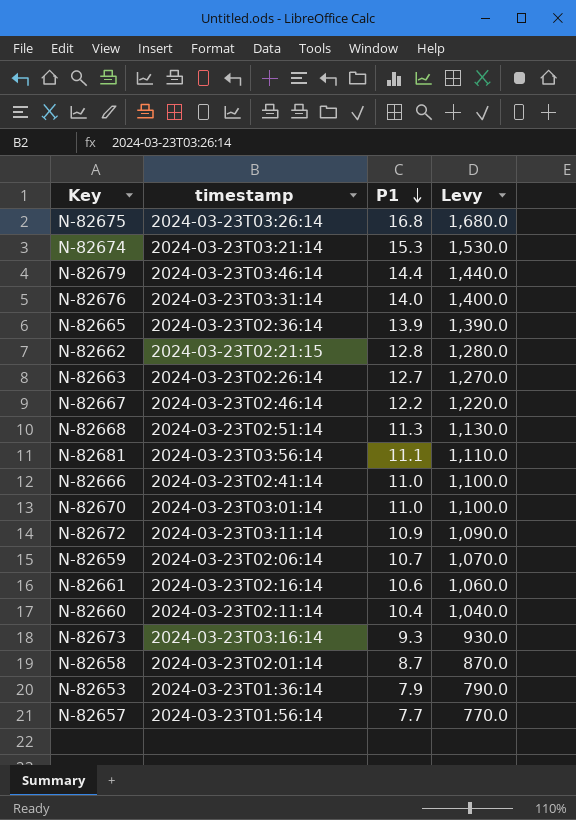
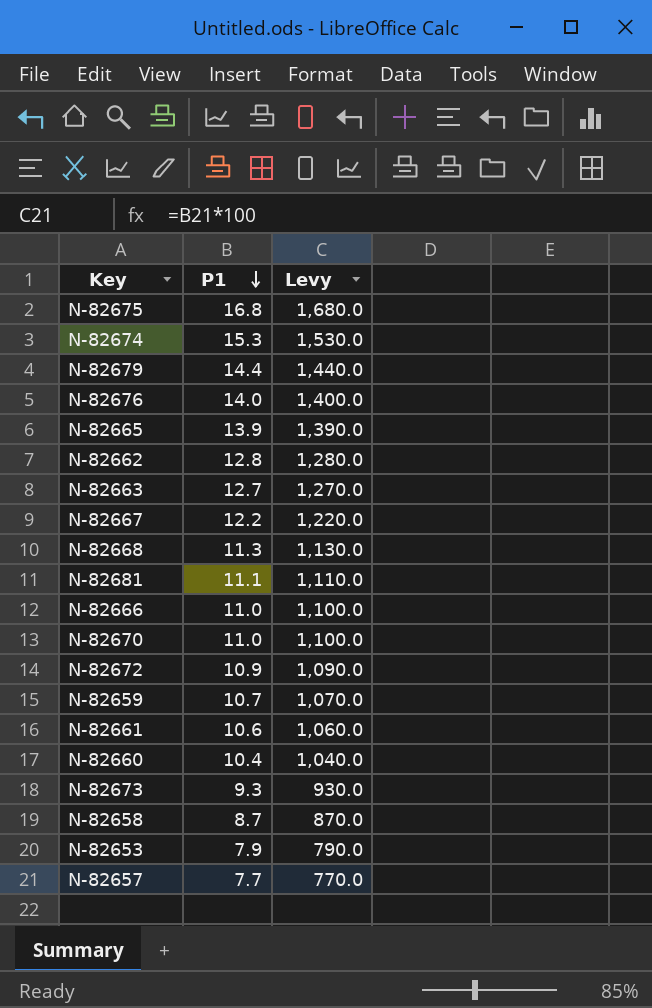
column timestamp | position: 2 -> none

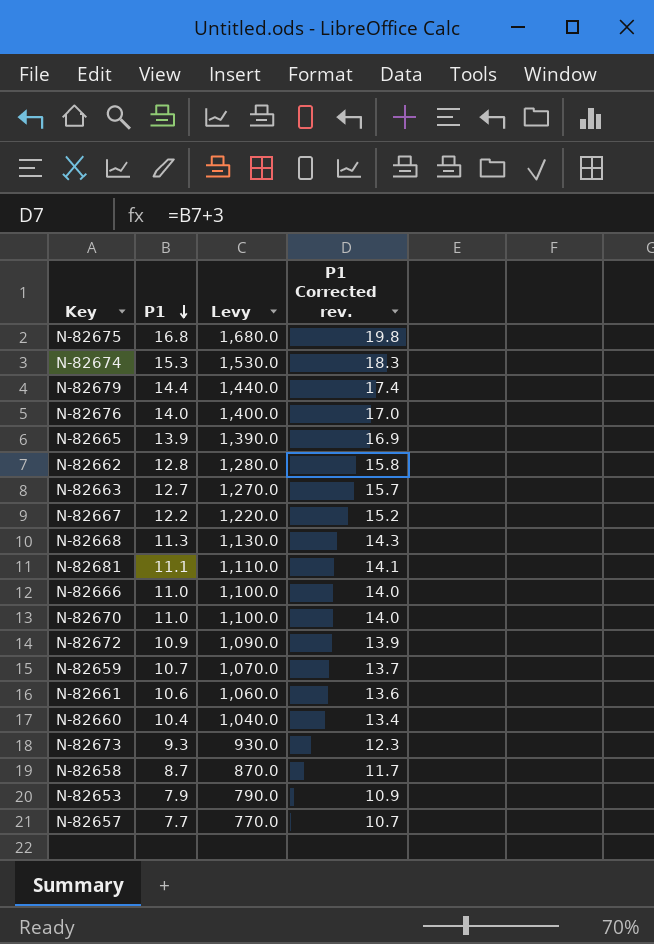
column P1 Corrected rev. | formula: none -> [P1] + 3

